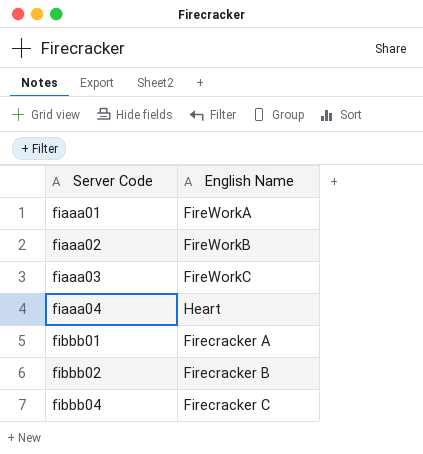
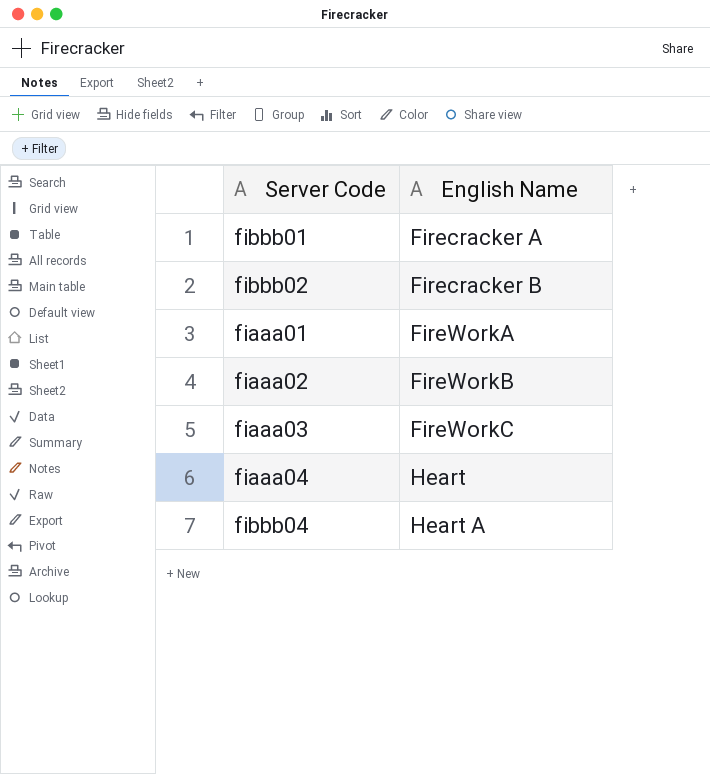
row order: Server Code ascending -> English Name ascending
fibbb04 | English Name: Firecracker C -> Heart A

